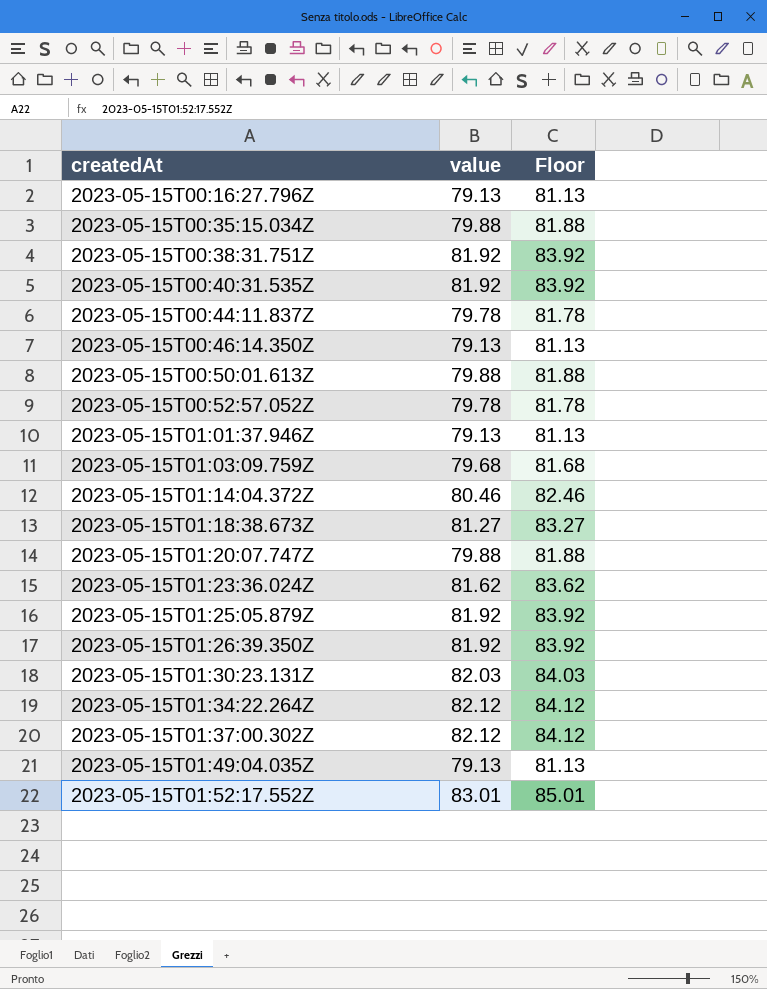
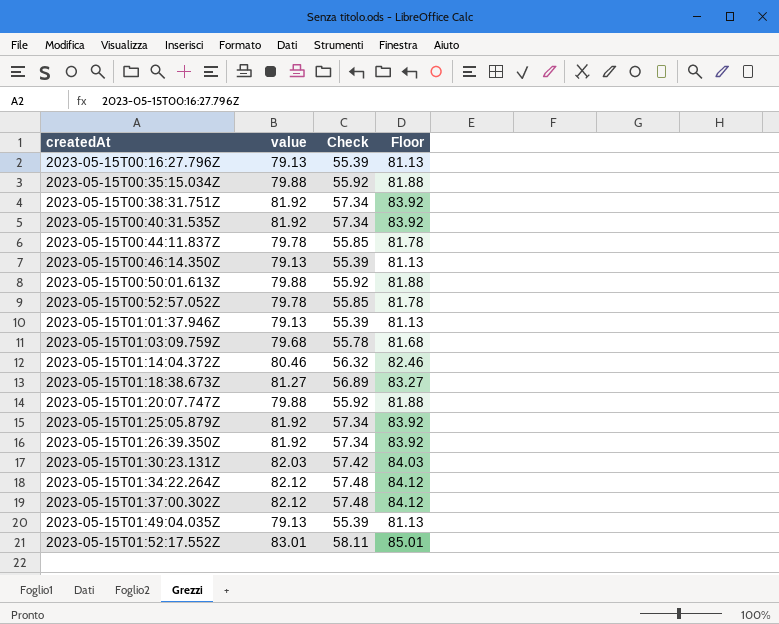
column Check | formula: none -> [value] * 0.7
row 2023-05-15T01:23:36.024Z: 81.62 | 83.62 -> none

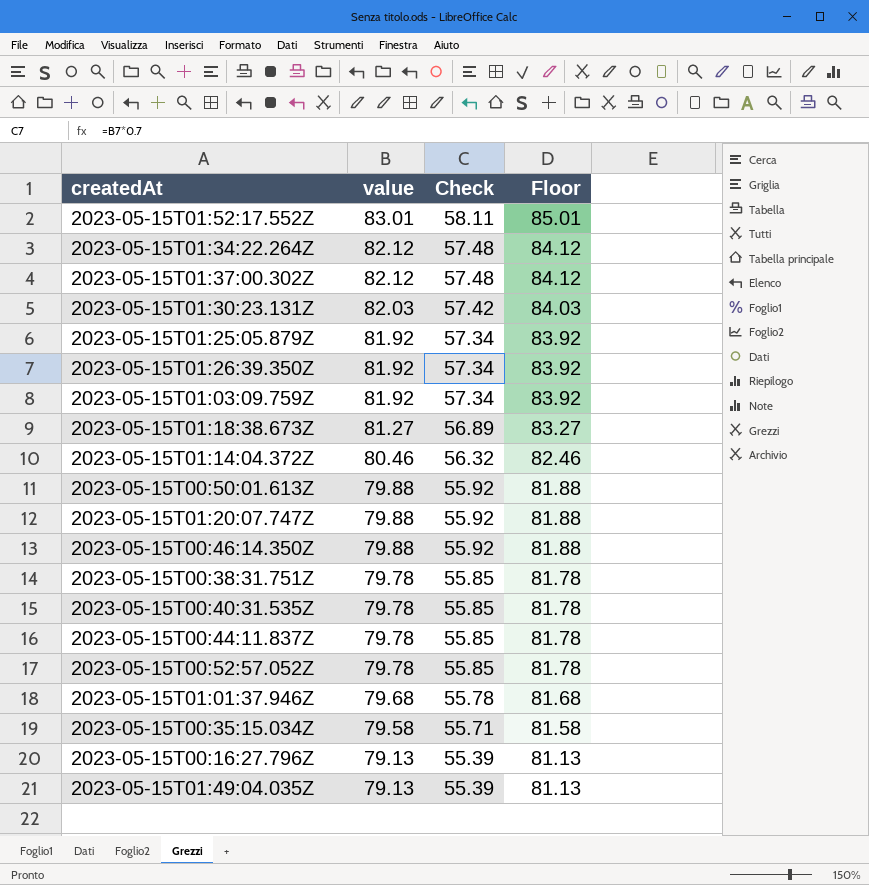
row order: createdAt ascending -> value descending
2023-05-15T01:03:09.759Z | value: 79.68 -> 81.92
2023-05-15T01:03:09.759Z | Check: 55.78 -> 57.34
2023-05-15T01:03:09.759Z | Floor: 81.68 -> 83.92
2023-05-15T00:46:14.350Z | value: 79.13 -> 79.88
2023-05-15T00:46:14.350Z | Check: 55.39 -> 55.92
2023-05-15T00:46:14.350Z | Floor: 81.13 -> 81.88
2023-05-15T00:38:31.751Z | value: 81.92 -> 79.78
2023-05-15T00:38:31.751Z | Check: 57.34 -> 55.85
2023-05-15T00:38:31.751Z | Floor: 83.92 -> 81.78
2023-05-15T00:40:31.535Z | value: 81.92 -> 79.78
2023-05-15T00:40:31.535Z | Check: 57.34 -> 55.85
2023-05-15T00:40:31.535Z | Floor: 83.92 -> 81.78
2023-05-15T01:01:37.946Z | value: 79.13 -> 79.68
2023-05-15T01:01:37.946Z | Check: 55.39 -> 55.78
2023-05-15T01:01:37.946Z | Floor: 81.13 -> 81.68
2023-05-15T00:35:15.034Z | value: 79.88 -> 79.58
2023-05-15T00:35:15.034Z | Check: 55.92 -> 55.71
2023-05-15T00:35:15.034Z | Floor: 81.88 -> 81.58

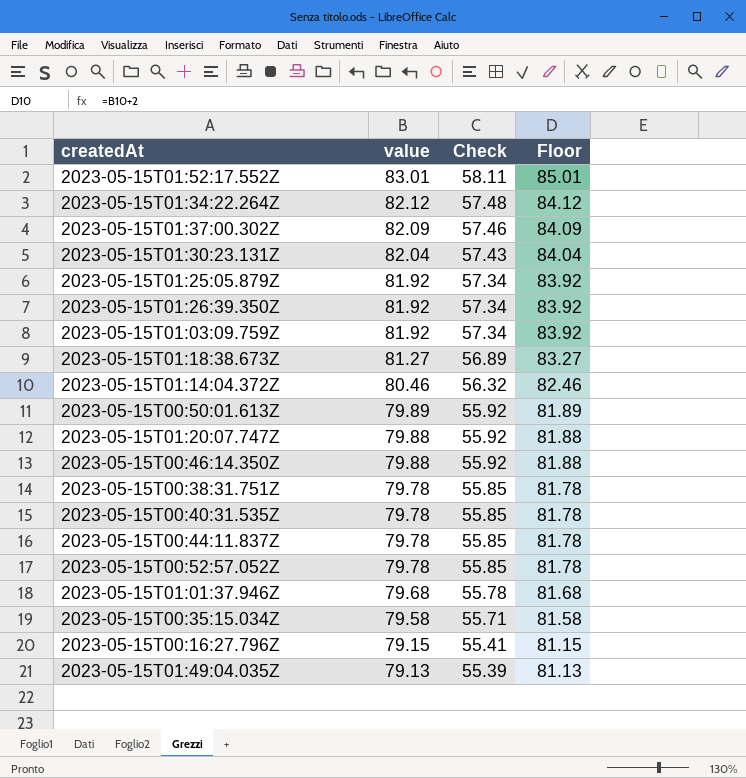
2023-05-15T01:37:00.302Z | value: 82.12 -> 82.09
2023-05-15T01:37:00.302Z | Check: 57.48 -> 57.46
2023-05-15T01:37:00.302Z | Floor: 84.12 -> 84.09
2023-05-15T01:30:23.131Z | value: 82.03 -> 82.04
2023-05-15T01:30:23.131Z | Check: 57.42 -> 57.43
2023-05-15T01:30:23.131Z | Floor: 84.03 -> 84.04
2023-05-15T00:50:01.613Z | value: 79.88 -> 79.89
2023-05-15T00:50:01.613Z | Floor: 81.88 -> 81.89
2023-05-15T00:16:27.796Z | value: 79.13 -> 79.15
2023-05-15T00:16:27.796Z | Check: 55.39 -> 55.41
2023-05-15T00:16:27.796Z | Floor: 81.13 -> 81.15

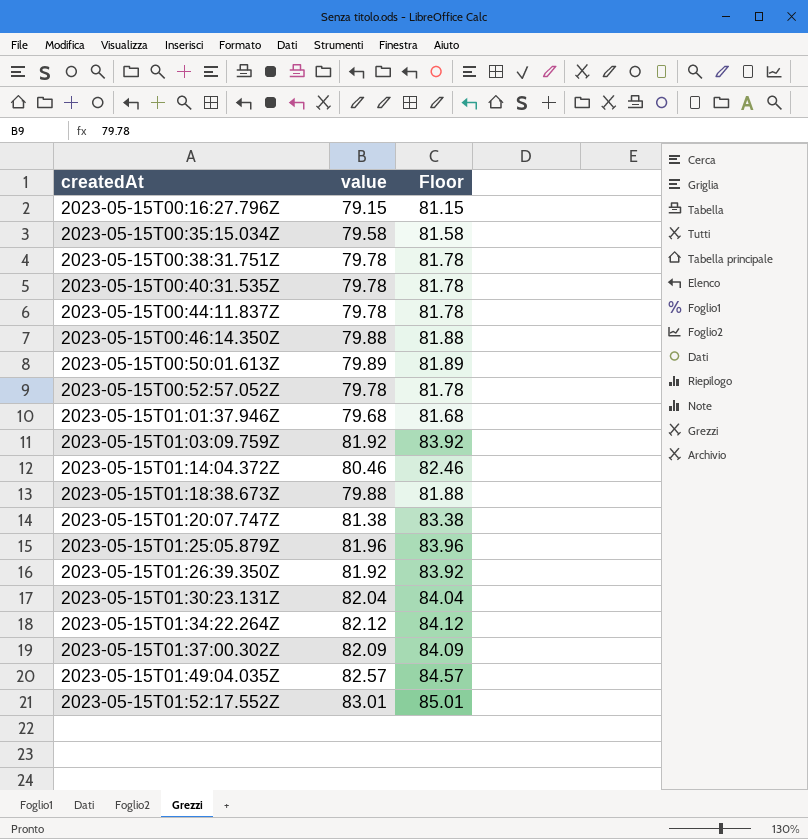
row order: value descending -> createdAt ascending
column Check | formula: [value] * 0.7 -> none
2023-05-15T01:18:38.673Z | value: 81.27 -> 79.88
2023-05-15T01:18:38.673Z | Floor: 83.27 -> 81.88
2023-05-15T01:20:07.747Z | value: 79.88 -> 81.38
2023-05-15T01:20:07.747Z | Floor: 81.88 -> 83.38
2023-05-15T01:25:05.879Z | value: 81.92 -> 81.96
2023-05-15T01:25:05.879Z | Floor: 83.92 -> 83.96
2023-05-15T01:49:04.035Z | value: 79.13 -> 82.57
2023-05-15T01:49:04.035Z | Floor: 81.13 -> 84.57

